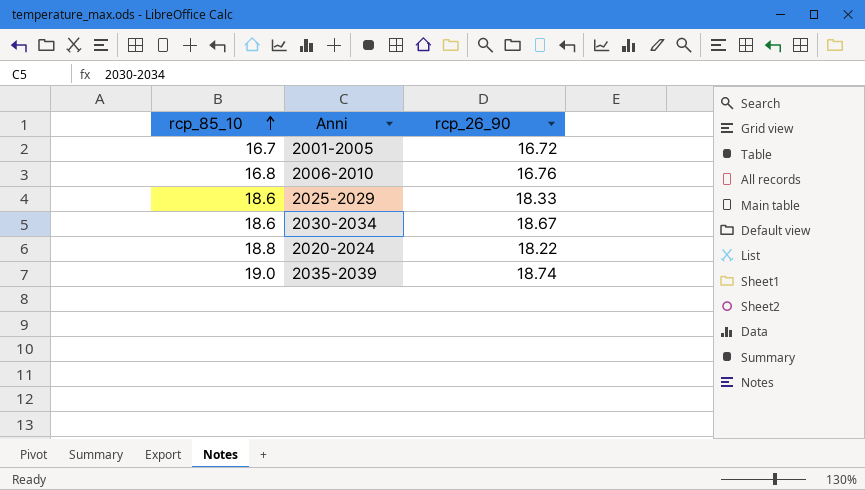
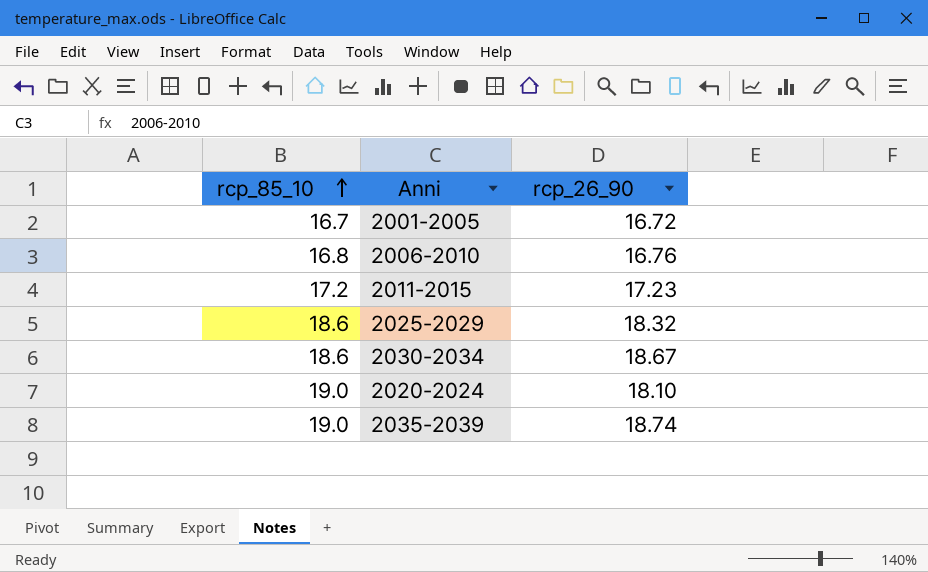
row 2011-2015: none -> 17.2 | 17.23
2025-2029 | rcp_26_90: 18.33 -> 18.32
2020-2024 | rcp_85_10: 18.8 -> 19.0
2020-2024 | rcp_26_90: 18.22 -> 18.10

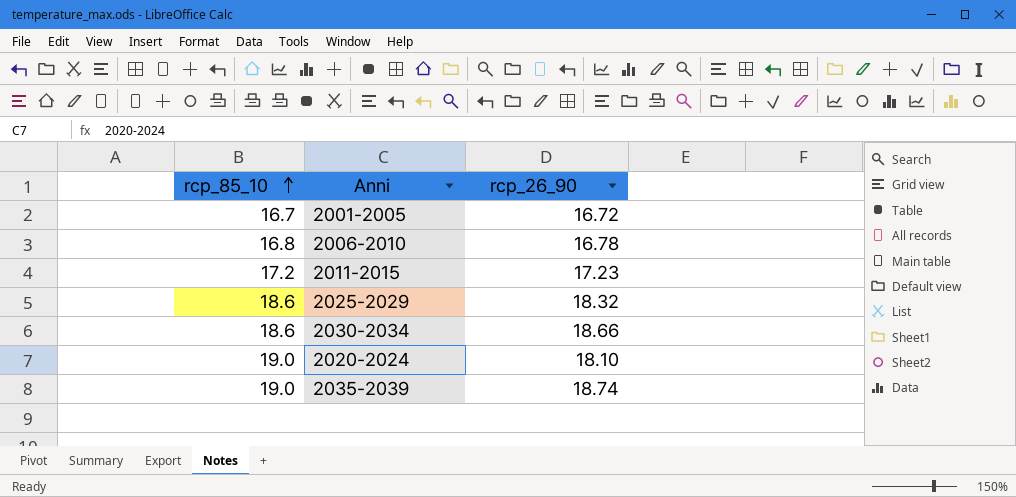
2006-2010 | rcp_26_90: 16.76 -> 16.78
2030-2034 | rcp_26_90: 18.67 -> 18.66

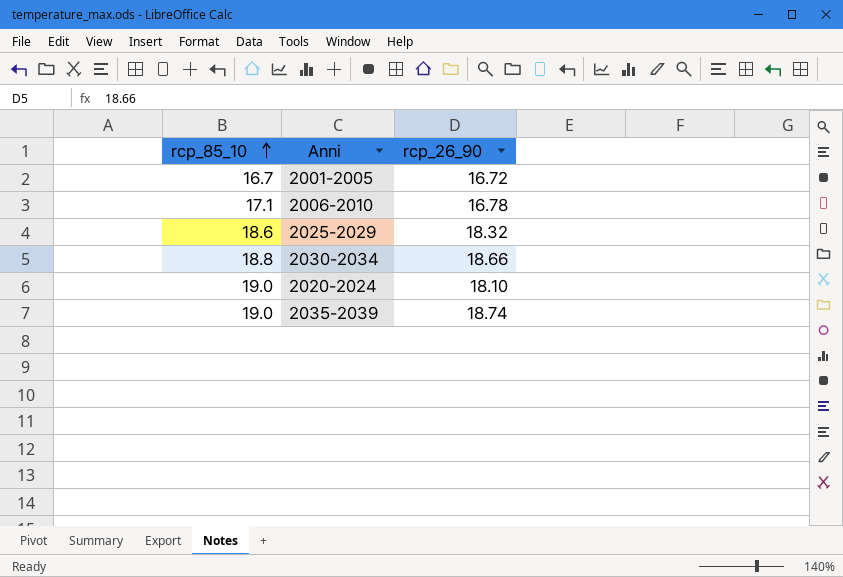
row 2011-2015: 17.2 | 17.23 -> none
2006-2010 | rcp_85_10: 16.8 -> 17.1
2030-2034 | rcp_85_10: 18.6 -> 18.8

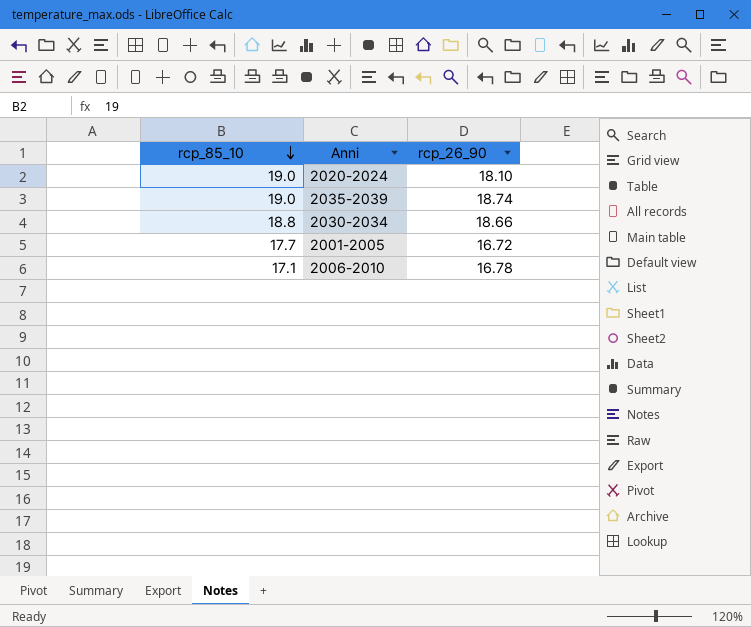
row order: rcp_85_10 ascending -> rcp_85_10 descending
row 2025-2029: 18.6 | 18.32 -> none
2001-2005 | rcp_85_10: 16.7 -> 17.7

